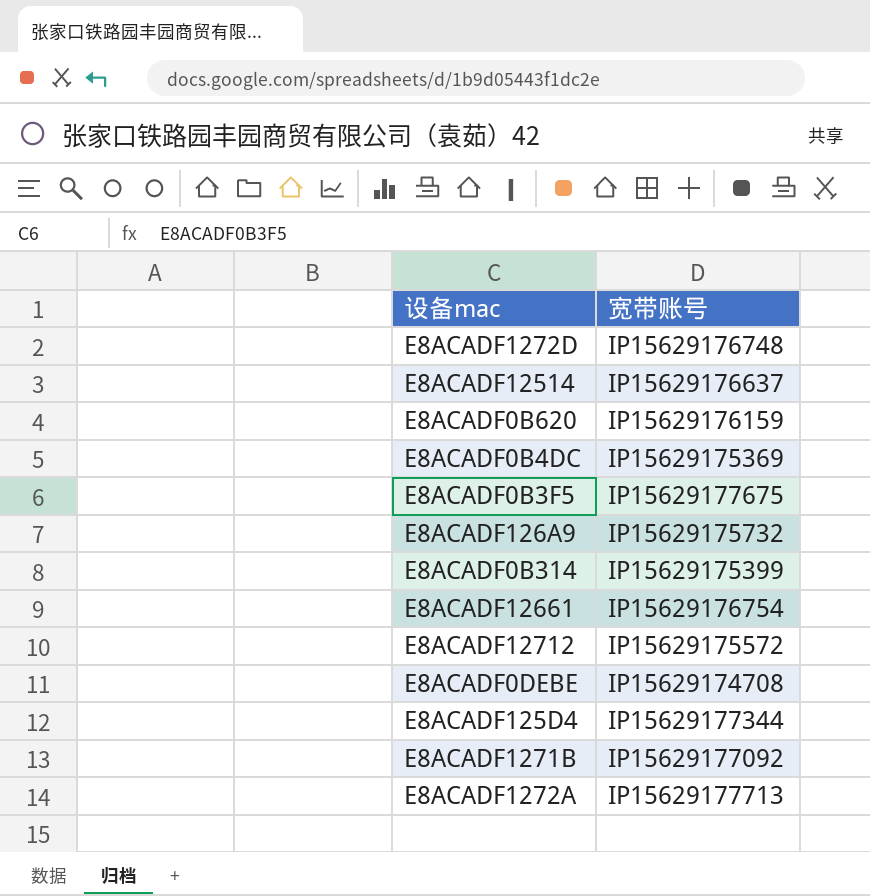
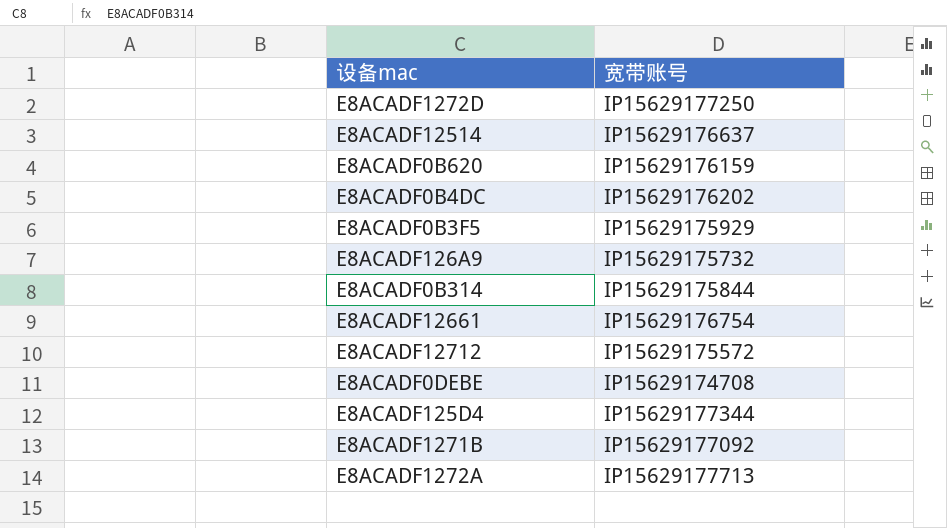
E8ACADF1272D | 宽带账号: IP15629176748 -> IP15629177250
E8ACADF0B4DC | 宽带账号: IP15629175369 -> IP15629176202
E8ACADF0B3F5 | 宽带账号: IP15629177675 -> IP15629175929
E8ACADF0B314 | 宽带账号: IP15629175399 -> IP15629175844

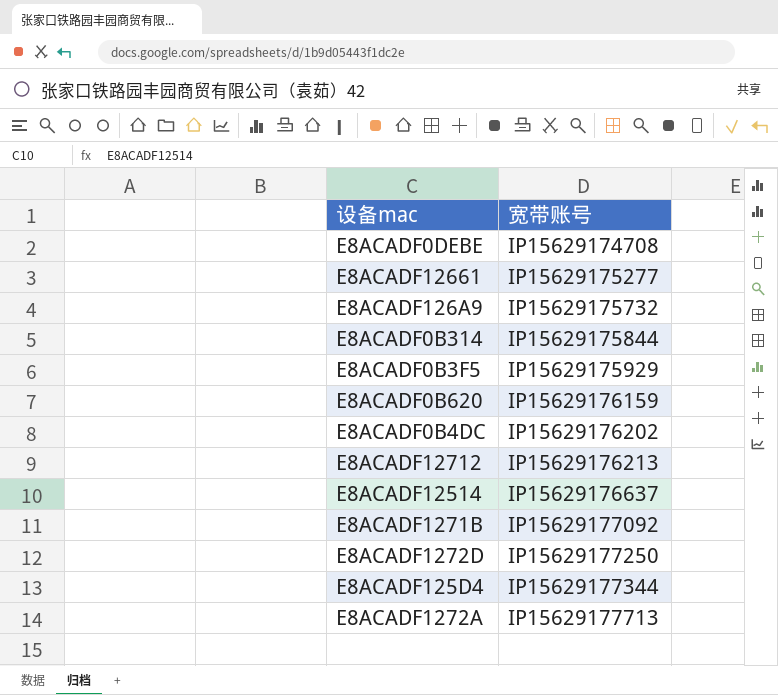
row order: none -> 宽带账号 ascending
E8ACADF12661 | 宽带账号: IP15629176754 -> IP15629175277
E8ACADF12712 | 宽带账号: IP15629175572 -> IP15629176213

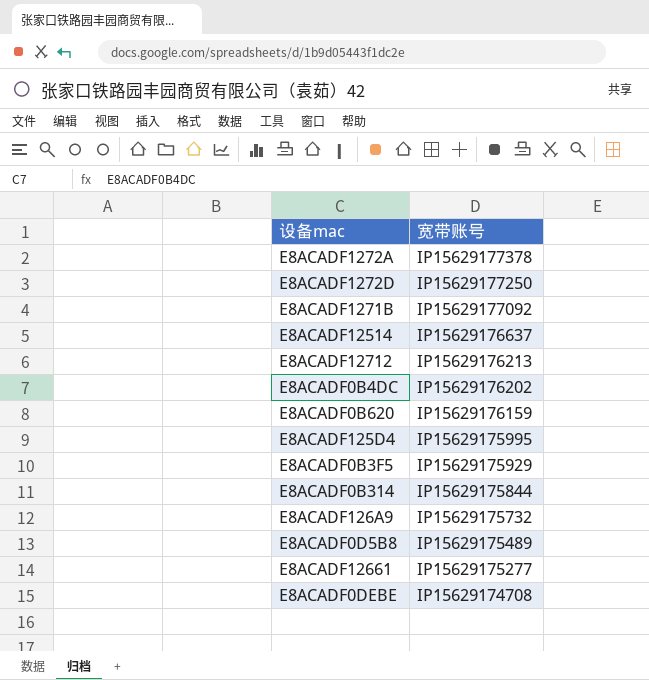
row order: 宽带账号 ascending -> 宽带账号 descending
E8ACADF1272A | 宽带账号: IP15629177713 -> IP15629177378
E8ACADF125D4 | 宽带账号: IP15629177344 -> IP15629175995
row E8ACADF0D5B8: none -> IP15629175489

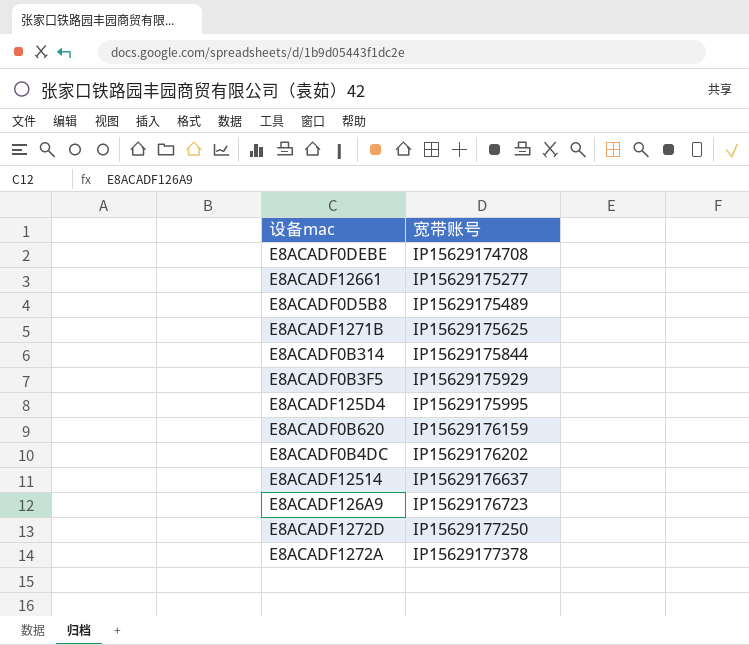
row order: 宽带账号 descending -> 宽带账号 ascending
row E8ACADF12712: IP15629176213 -> none
E8ACADF1271B | 宽带账号: IP15629177092 -> IP15629175625
E8ACADF126A9 | 宽带账号: IP15629175732 -> IP15629176723

